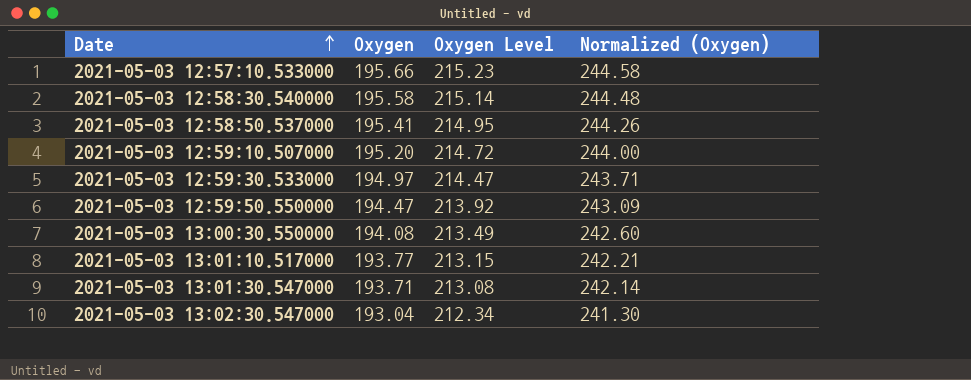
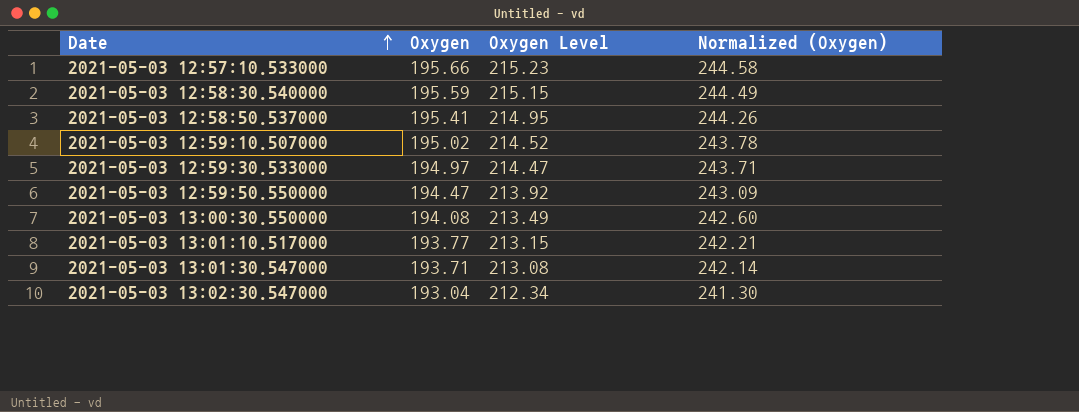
2021-05-03 12:58:30.540000 | Oxygen: 195.58 -> 195.59
2021-05-03 12:58:30.540000 | Oxygen Level: 215.14 -> 215.15
2021-05-03 12:58:30.540000 | Normalized (Oxygen): 244.48 -> 244.49
2021-05-03 12:59:10.507000 | Oxygen: 195.20 -> 195.02
2021-05-03 12:59:10.507000 | Oxygen Level: 214.72 -> 214.52
2021-05-03 12:59:10.507000 | Normalized (Oxygen): 244.00 -> 243.78

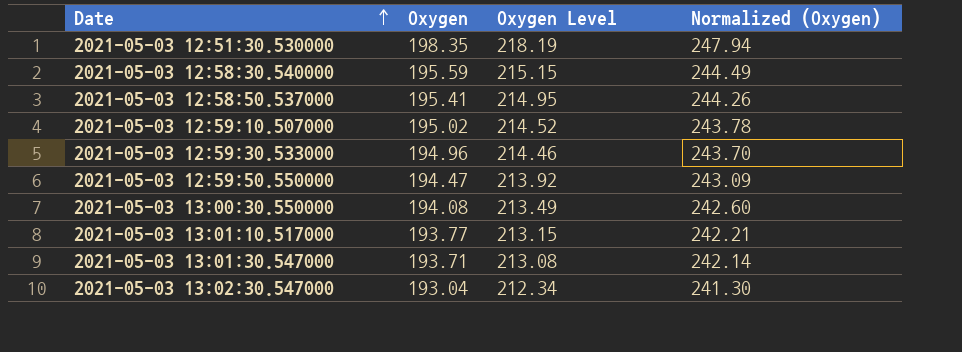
row 2021-05-03 12:57:10.533000: 195.66 | 215.23 | 244.58 -> none
row 2021-05-03 12:51:30.530000: none -> 198.35 | 218.19 | 247.94
2021-05-03 12:59:30.533000 | Oxygen: 194.97 -> 194.96
2021-05-03 12:59:30.533000 | Oxygen Level: 214.47 -> 214.46
2021-05-03 12:59:30.533000 | Normalized (Oxygen): 243.71 -> 243.70

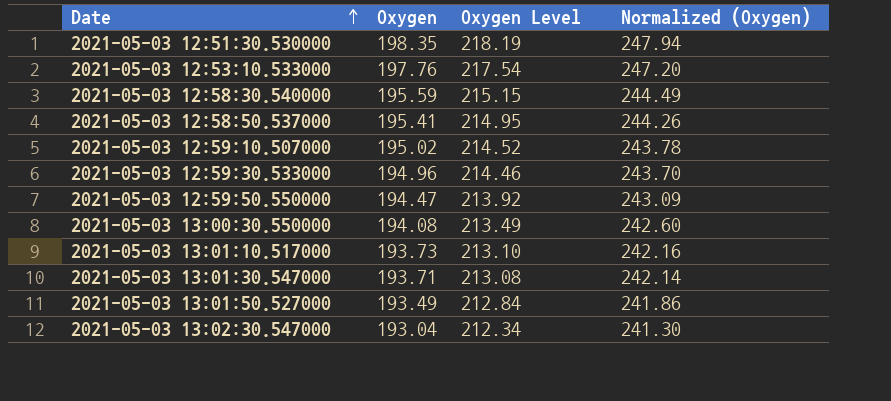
row 2021-05-03 12:53:10.533000: none -> 197.76 | 217.54 | 247.20
2021-05-03 13:01:10.517000 | Oxygen: 193.77 -> 193.73
2021-05-03 13:01:10.517000 | Oxygen Level: 213.15 -> 213.10
2021-05-03 13:01:10.517000 | Normalized (Oxygen): 242.21 -> 242.16
row 2021-05-03 13:01:50.527000: none -> 193.49 | 212.84 | 241.86

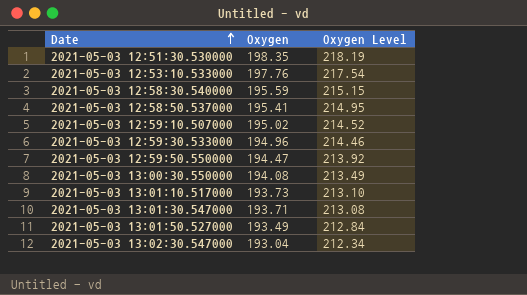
column Normalized (Oxygen) | formula: [Oxygen] * 1.25 -> none

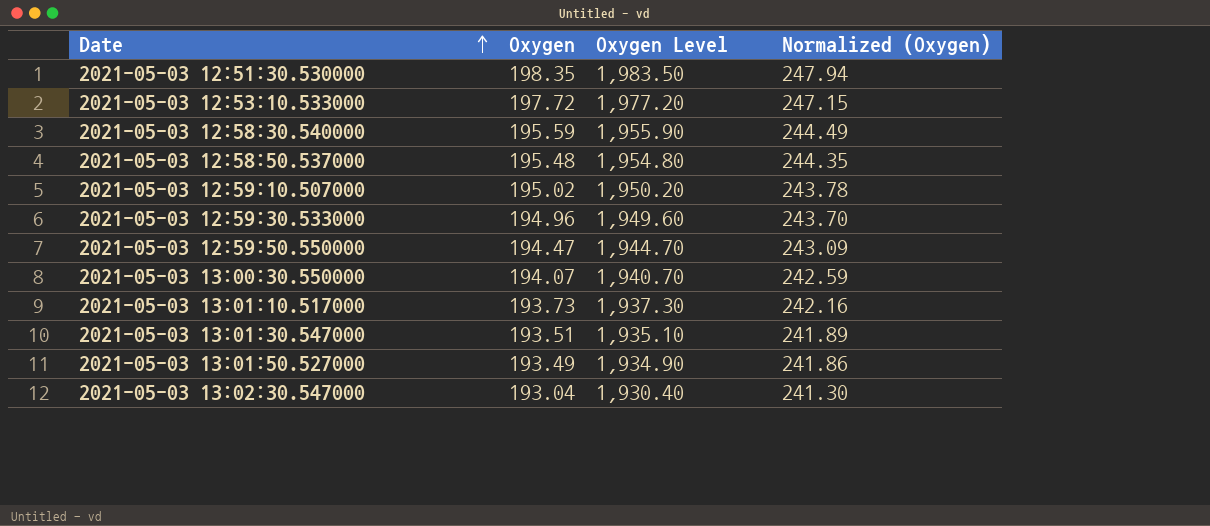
column Oxygen Level | formula: [Oxygen] * 1.1 -> [Oxygen] * 10
column Normalized (Oxygen) | formula: none -> [Oxygen] * 1.25
2021-05-03 12:53:10.533000 | Oxygen: 197.76 -> 197.72
2021-05-03 12:58:50.537000 | Oxygen: 195.41 -> 195.48
2021-05-03 13:00:30.550000 | Oxygen: 194.08 -> 194.07
2021-05-03 13:01:30.547000 | Oxygen: 193.71 -> 193.51

